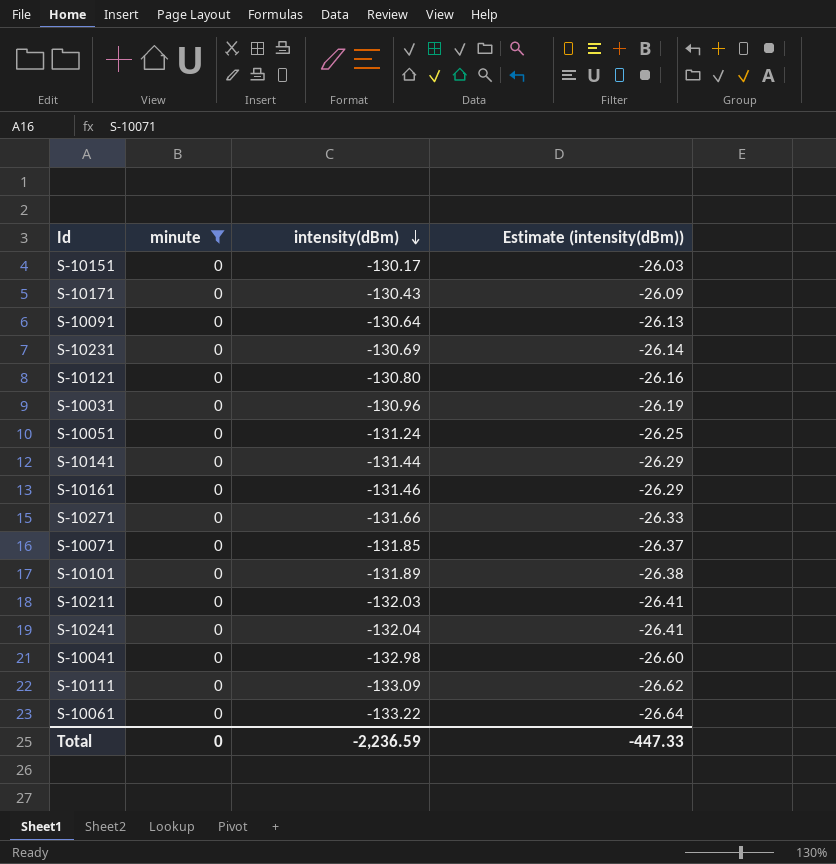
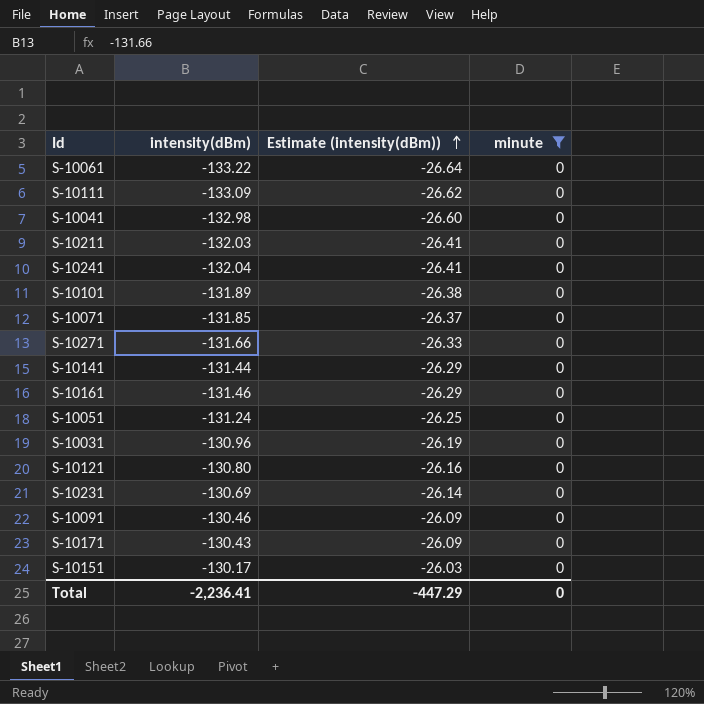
row order: intensity(dBm) descending -> Estimate (intensity(dBm)) ascending
column minute | position: 2 -> 4
S-10091 | intensity(dBm): -130.64 -> -130.46
S-10091 | Estimate (intensity(dBm)): -26.13 -> -26.09
Total | intensity(dBm): -2,236.59 -> -2,236.41
Total | Estimate (intensity(dBm)): -447.33 -> -447.29

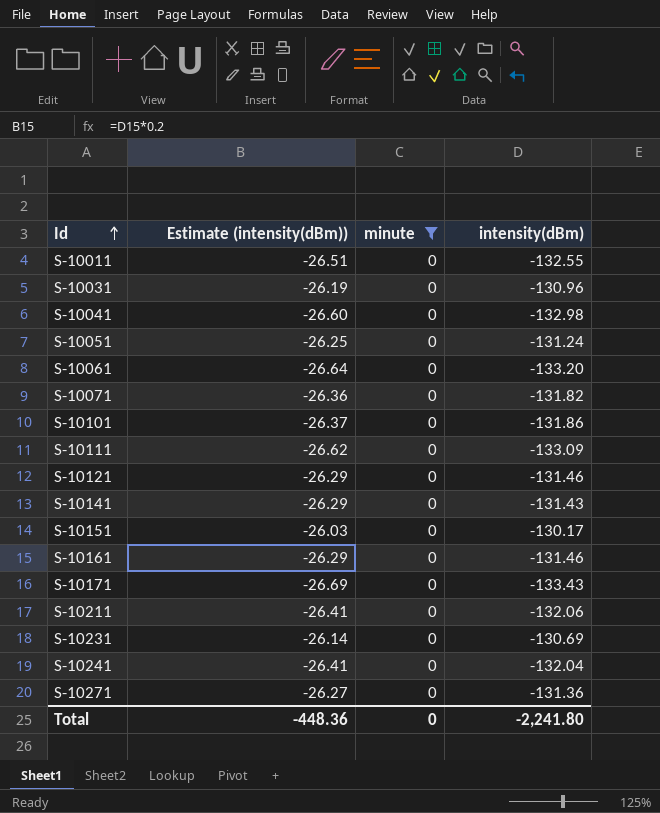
row order: Estimate (intensity(dBm)) ascending -> Id ascending
column intensity(dBm) | position: 2 -> 4
row S-10091: -130.46 | -26.09 | 0 -> none
row S-10011: none -> -26.51 | 0 | -132.55
S-10061 | intensity(dBm): -133.22 -> -133.20
S-10071 | Estimate (intensity(dBm)): -26.37 -> -26.36
S-10071 | intensity(dBm): -131.85 -> -131.82
S-10101 | Estimate (intensity(dBm)): -26.38 -> -26.37
S-10101 | intensity(dBm): -131.89 -> -131.86
S-10121 | Estimate (intensity(dBm)): -26.16 -> -26.29
S-10121 | intensity(dBm): -130.80 -> -131.46
S-10141 | intensity(dBm): -131.44 -> -131.43
S-10171 | Estimate (intensity(dBm)): -26.09 -> -26.69
S-10171 | intensity(dBm): -130.43 -> -133.43
S-10211 | intensity(dBm): -132.03 -> -132.06
S-10271 | Estimate (intensity(dBm)): -26.33 -> -26.27
S-10271 | intensity(dBm): -131.66 -> -131.36
Total | Estimate (intensity(dBm)): -447.29 -> -448.36
Total | intensity(dBm): -2,236.41 -> -2,241.80

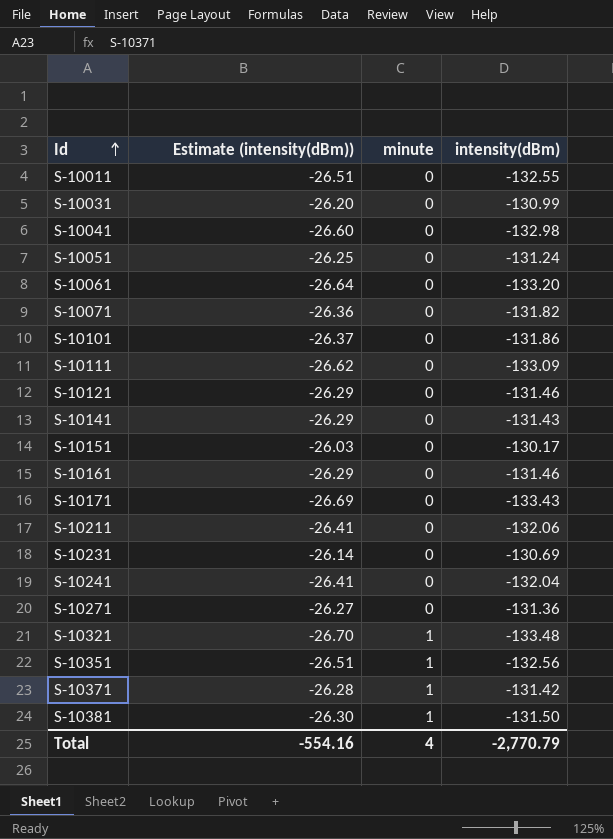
filter: minute = 0 -> none
S-10031 | Estimate (intensity(dBm)): -26.19 -> -26.20
S-10031 | intensity(dBm): -130.96 -> -130.99
Total | Estimate (intensity(dBm)): -448.36 -> -554.16
Total | minute: 0 -> 4
Total | intensity(dBm): -2,241.80 -> -2,770.79

